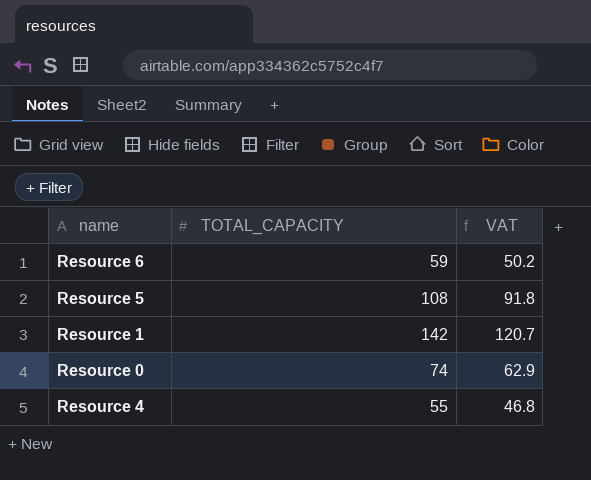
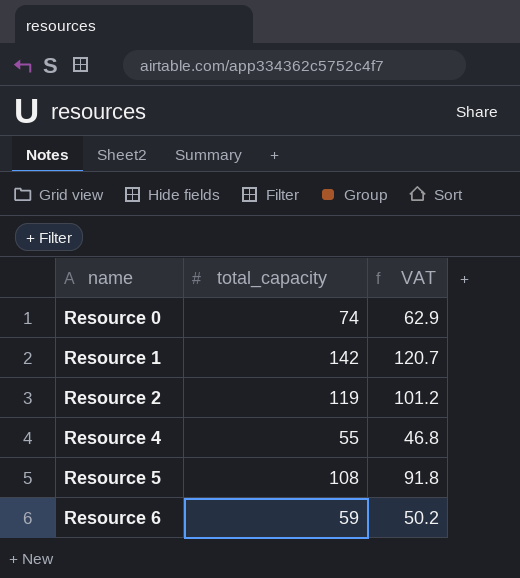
row order: none -> name ascending
column name: TOTAL_CAPACITY -> total_capacity
row Resource 2: none -> 119 | 101.2

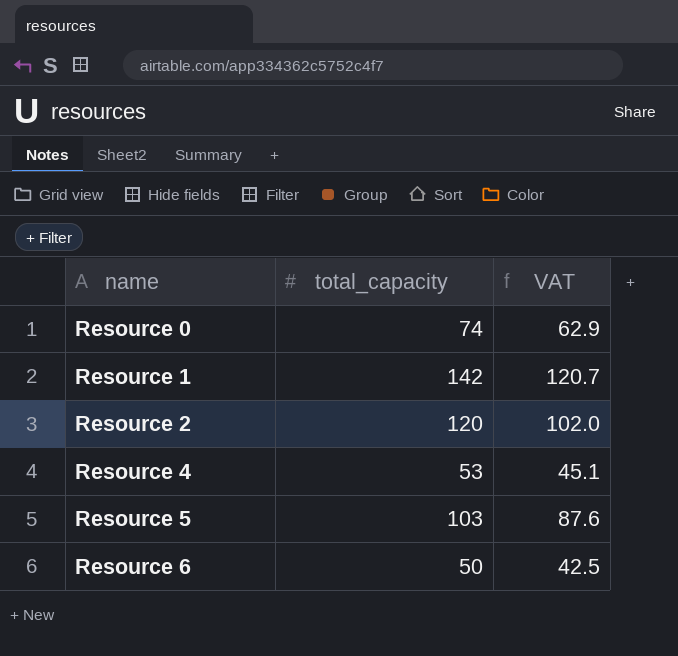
Resource 2 | total_capacity: 119 -> 120
Resource 2 | VAT: 101.2 -> 102.0
Resource 4 | total_capacity: 55 -> 53
Resource 4 | VAT: 46.8 -> 45.1
Resource 5 | total_capacity: 108 -> 103
Resource 5 | VAT: 91.8 -> 87.6
Resource 6 | total_capacity: 59 -> 50
Resource 6 | VAT: 50.2 -> 42.5

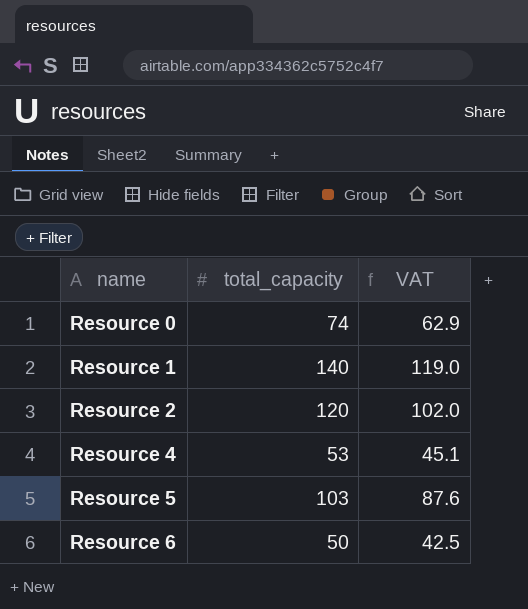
Resource 1 | total_capacity: 142 -> 140
Resource 1 | VAT: 120.7 -> 119.0

